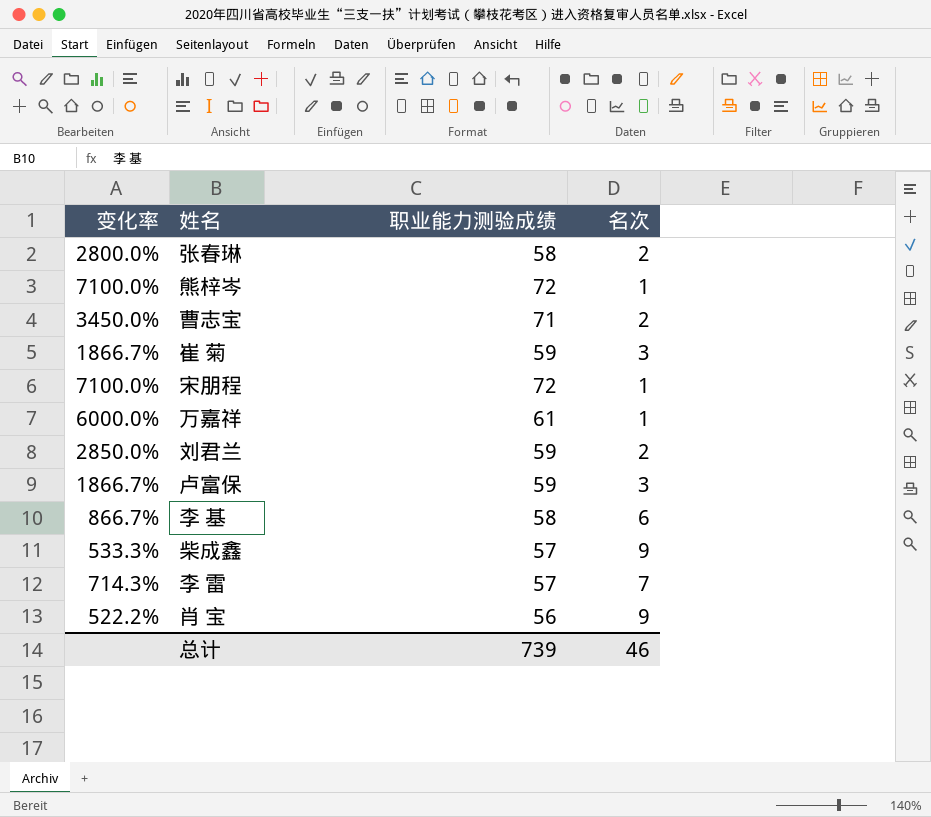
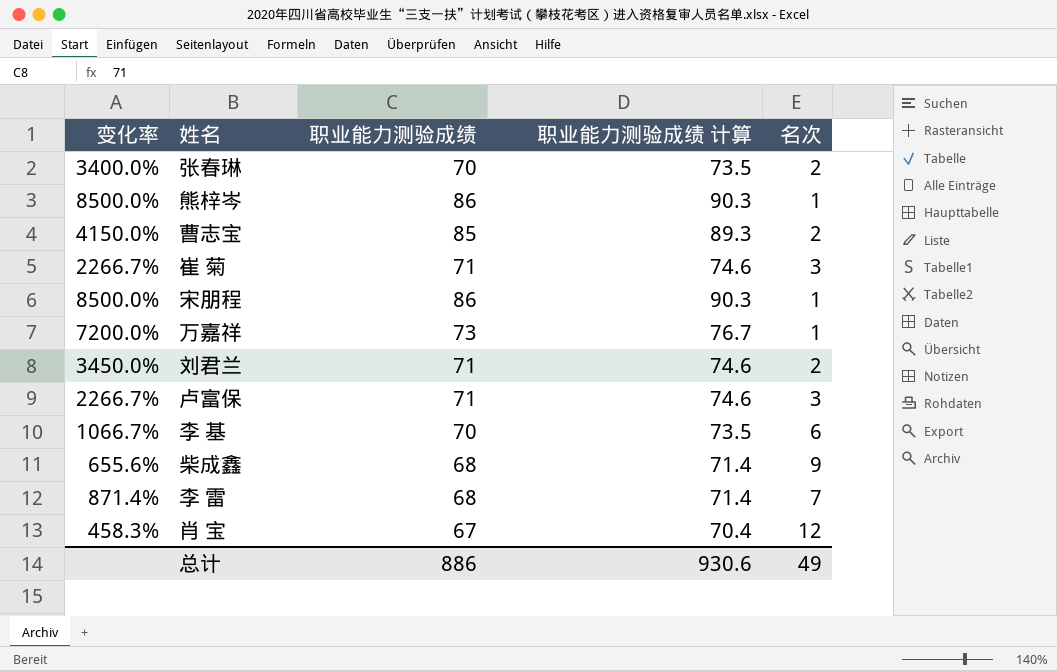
column 职业能力测验成绩 计算 | formula: none -> [职业能力测验成绩] * 1.05
张春琳 | 变化率: 2800.0% -> 3400.0%
张春琳 | 职业能力测验成绩: 58 -> 70
熊梓岑 | 变化率: 7100.0% -> 8500.0%
熊梓岑 | 职业能力测验成绩: 72 -> 86
曹志宝 | 变化率: 3450.0% -> 4150.0%
曹志宝 | 职业能力测验成绩: 71 -> 85
崔 菊 | 变化率: 1866.7% -> 2266.7%
崔 菊 | 职业能力测验成绩: 59 -> 71
宋朋程 | 变化率: 7100.0% -> 8500.0%
宋朋程 | 职业能力测验成绩: 72 -> 86
万嘉祥 | 变化率: 6000.0% -> 7200.0%
万嘉祥 | 职业能力测验成绩: 61 -> 73
刘君兰 | 变化率: 2850.0% -> 3450.0%
刘君兰 | 职业能力测验成绩: 59 -> 71
卢富保 | 变化率: 1866.7% -> 2266.7%
卢富保 | 职业能力测验成绩: 59 -> 71
李 基 | 变化率: 866.7% -> 1066.7%
李 基 | 职业能力测验成绩: 58 -> 70
柴成鑫 | 变化率: 533.3% -> 655.6%
柴成鑫 | 职业能力测验成绩: 57 -> 68
李 雷 | 变化率: 714.3% -> 871.4%
李 雷 | 职业能力测验成绩: 57 -> 68
肖 宝 | 变化率: 522.2% -> 458.3%
肖 宝 | 职业能力测验成绩: 56 -> 67
肖 宝 | 名次: 9 -> 12
总计 | 职业能力测验成绩: 739 -> 886
总计 | 名次: 46 -> 49

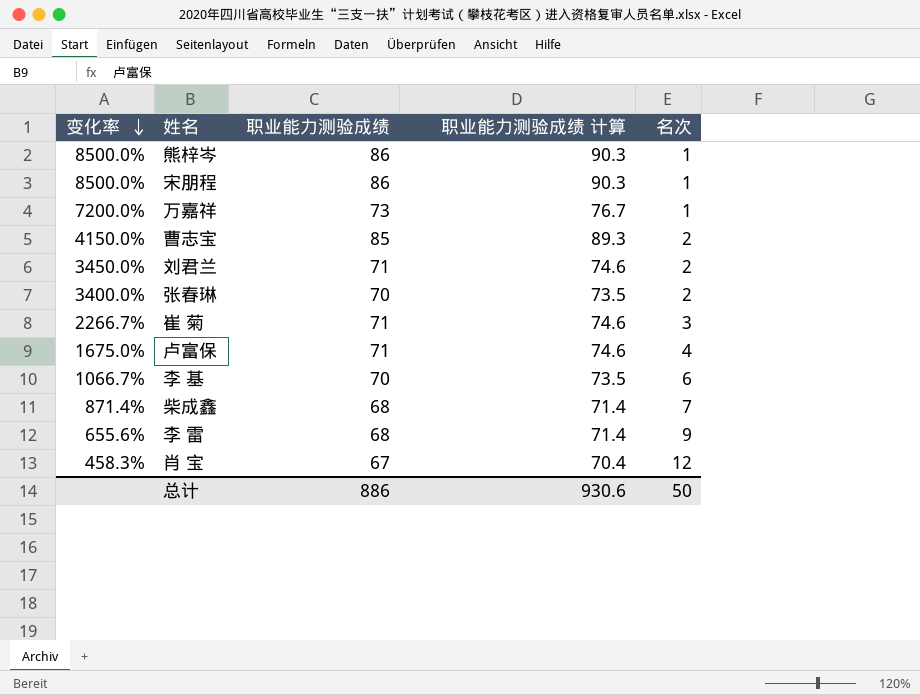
row order: none -> 变化率 descending
卢富保 | 变化率: 2266.7% -> 1675.0%
卢富保 | 名次: 3 -> 4
柴成鑫 | 变化率: 655.6% -> 871.4%
柴成鑫 | 名次: 9 -> 7
李 雷 | 变化率: 871.4% -> 655.6%
李 雷 | 名次: 7 -> 9
总计 | 名次: 49 -> 50

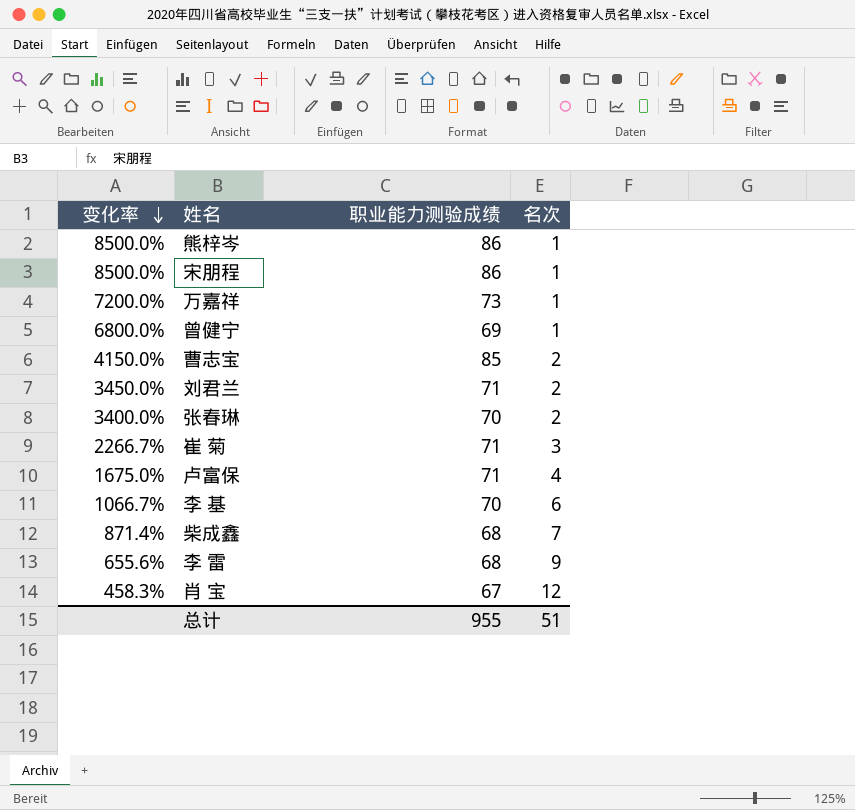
column 职业能力测验成绩 计算 | formula: [职业能力测验成绩] * 1.05 -> none
row 曾健宁: none -> 6800.0% | 69 | 1
总计 | 职业能力测验成绩: 886 -> 955
总计 | 名次: 50 -> 51

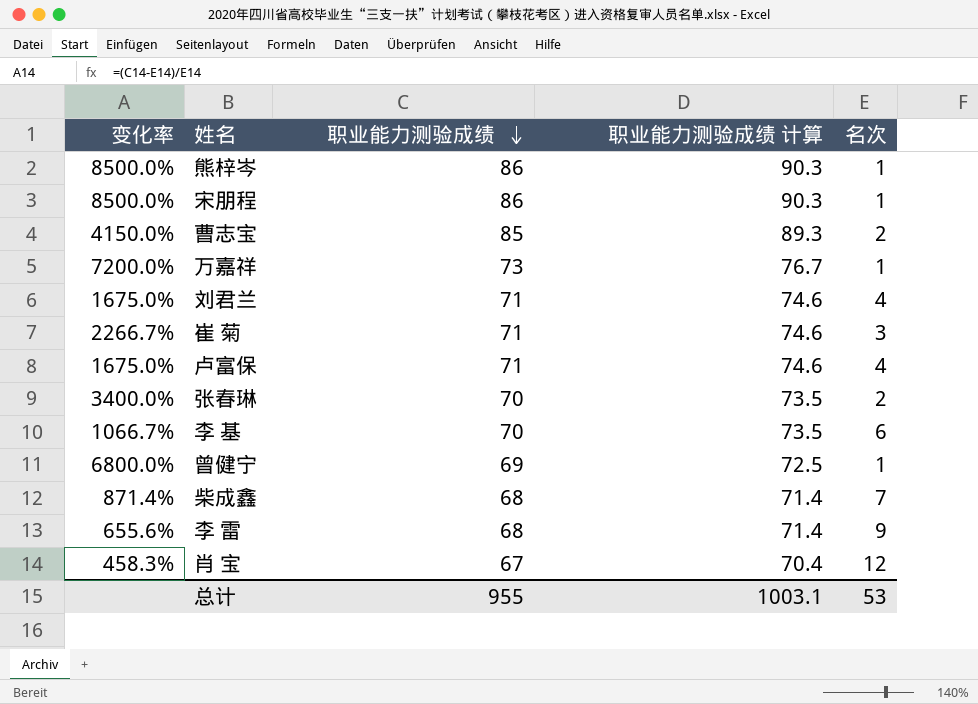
row order: 变化率 descending -> 职业能力测验成绩 descending
column 职业能力测验成绩 计算 | formula: none -> [职业能力测验成绩] * 1.05
刘君兰 | 变化率: 3450.0% -> 1675.0%
刘君兰 | 名次: 2 -> 4
总计 | 名次: 51 -> 53

